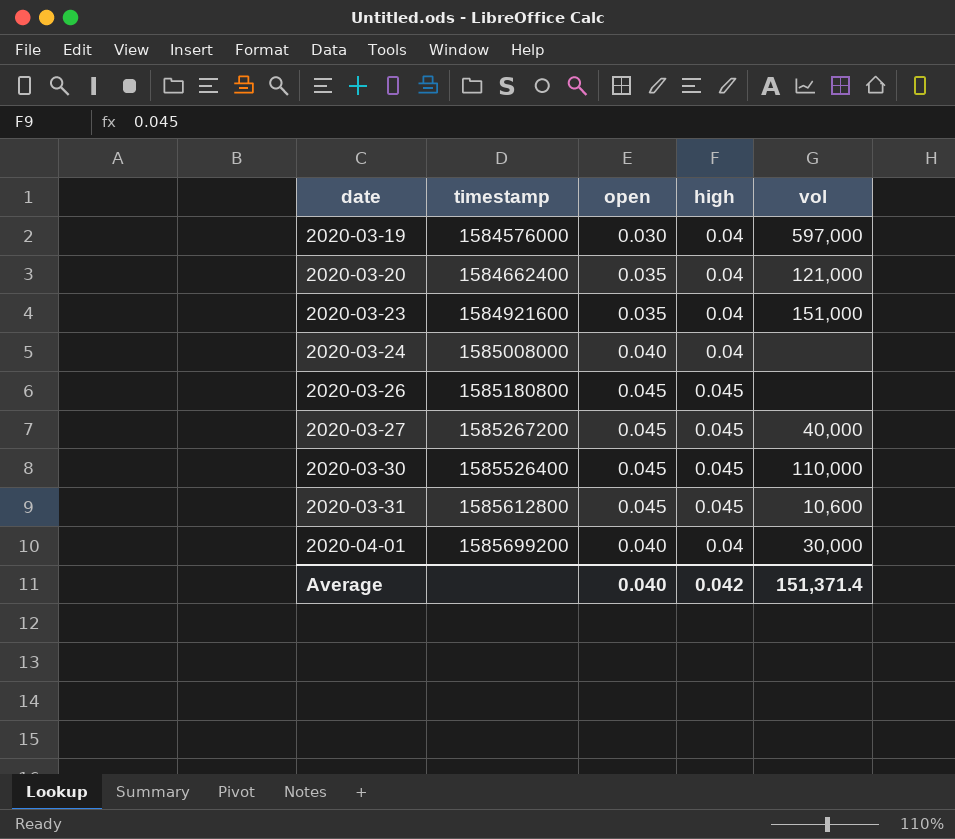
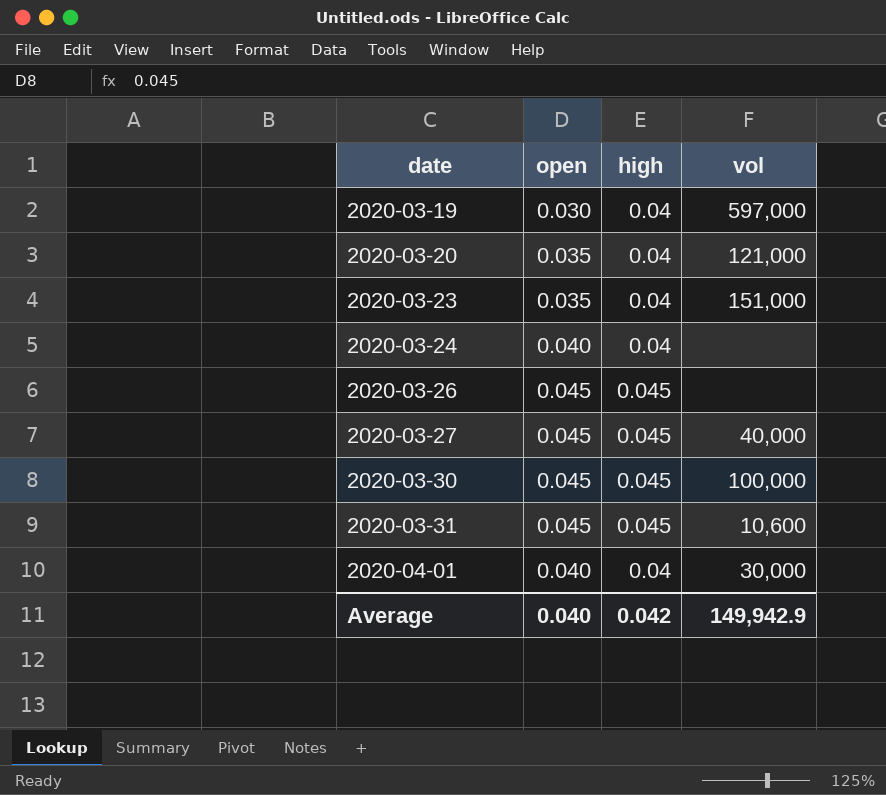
column timestamp | position: 2 -> none
2020-03-30 | vol: 110,000 -> 100,000
Average | vol: 151,371.4 -> 149,942.9

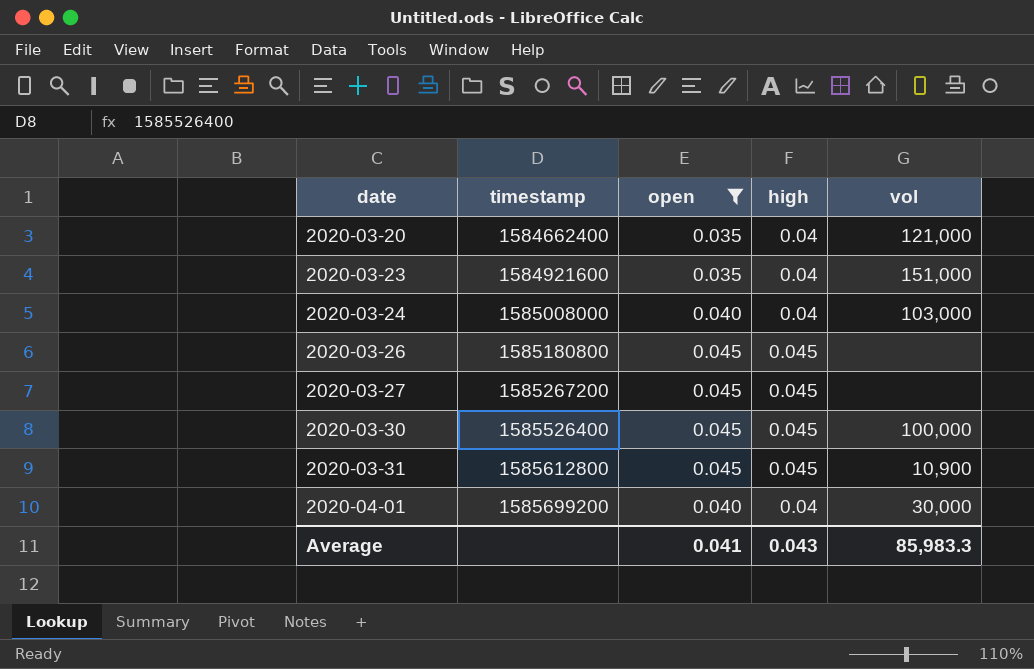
filter: none -> open != 0.030
column timestamp | position: none -> 2
2020-03-24 | vol: none -> 103,000
2020-03-27 | vol: 40,000 -> none
2020-03-31 | vol: 10,600 -> 10,900
Average | open: 0.040 -> 0.041
Average | high: 0.042 -> 0.043
Average | vol: 149,942.9 -> 85,983.3

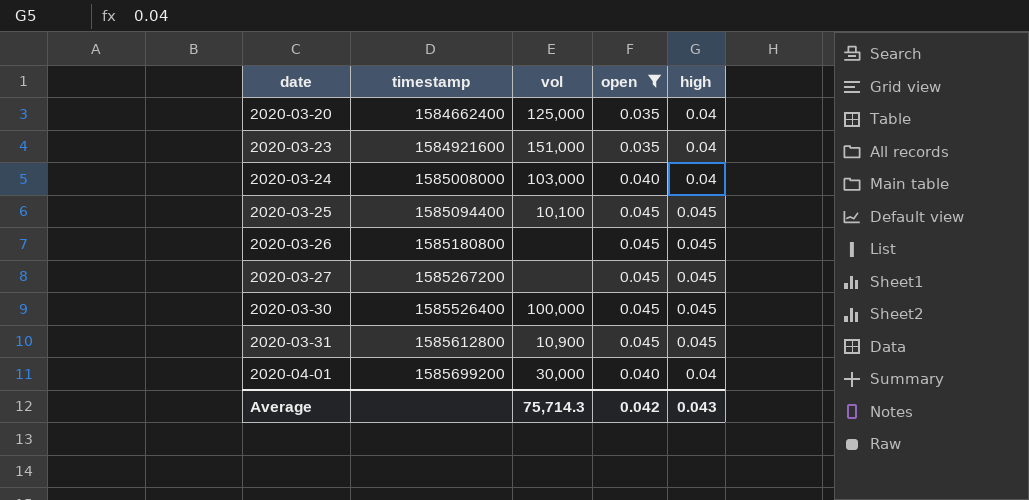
column vol | position: 5 -> 3
2020-03-20 | vol: 121,000 -> 125,000
row 2020-03-25: none -> 1585094400 | 10,100 | 0.045 | 0.045
Average | vol: 85,983.3 -> 75,714.3
Average | open: 0.041 -> 0.042

